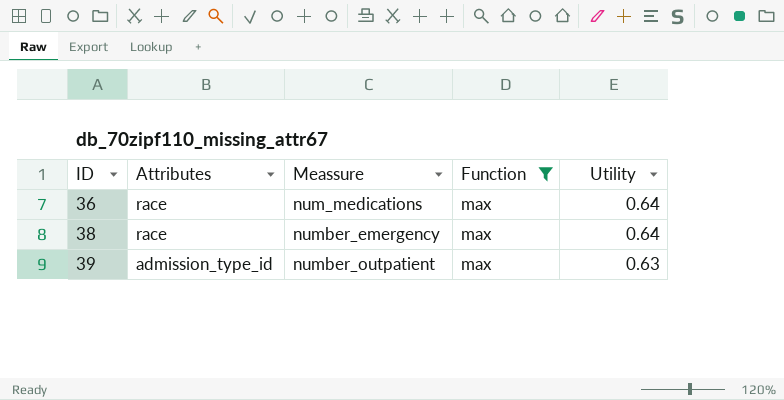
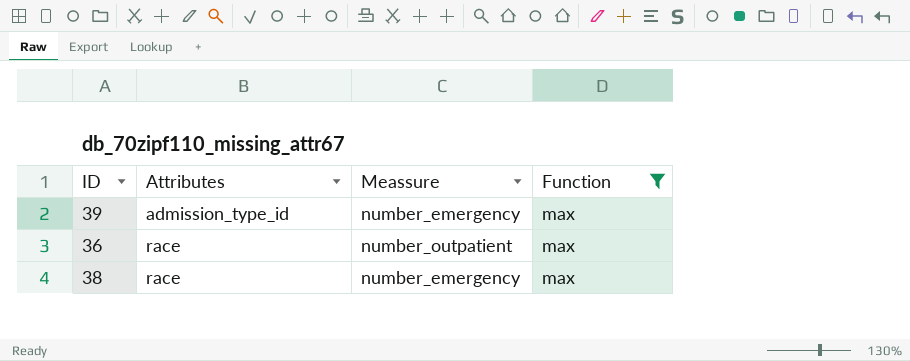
row order: ID ascending -> Attributes ascending
column Utility | position: 5 -> none
39 | Meassure: number_outpatient -> number_emergency
36 | Meassure: num_medications -> number_outpatient

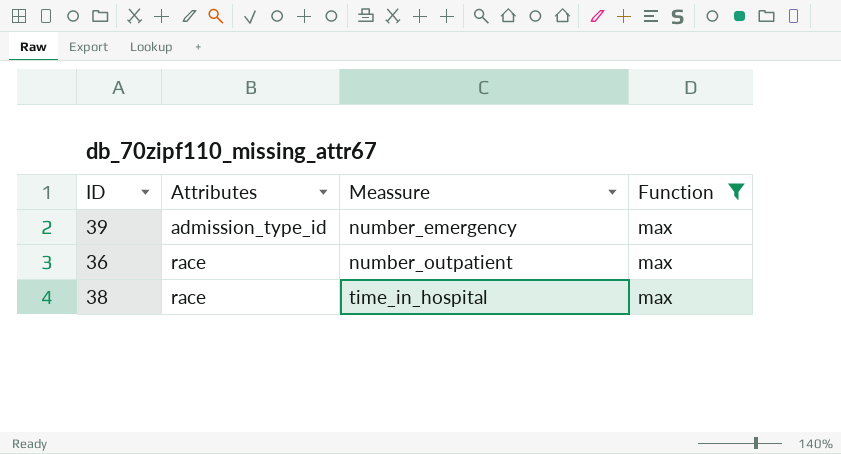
38 | Meassure: number_emergency -> time_in_hospital

